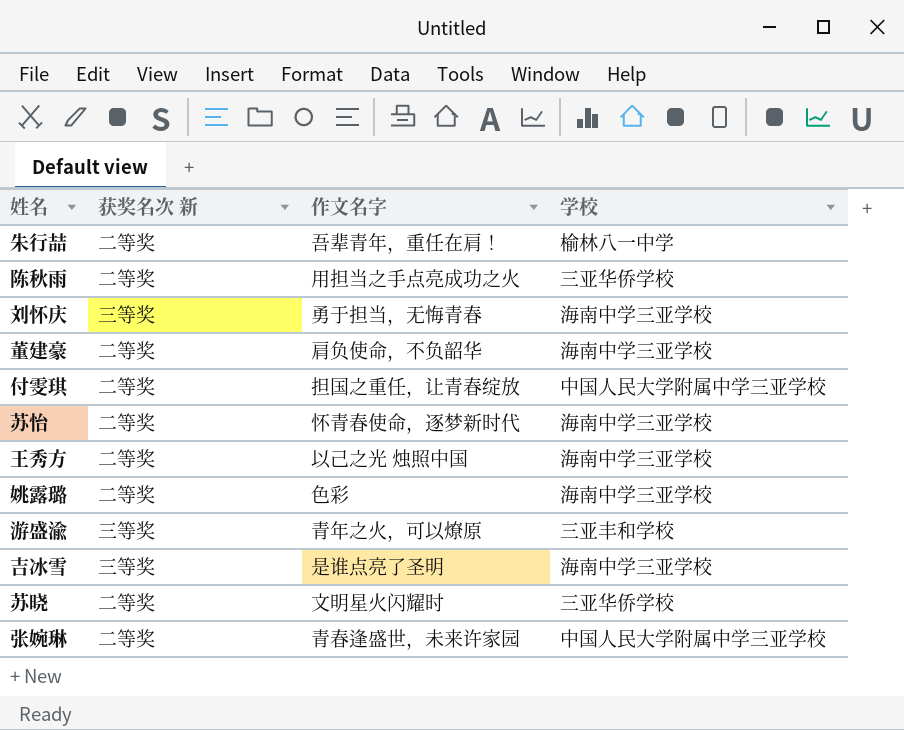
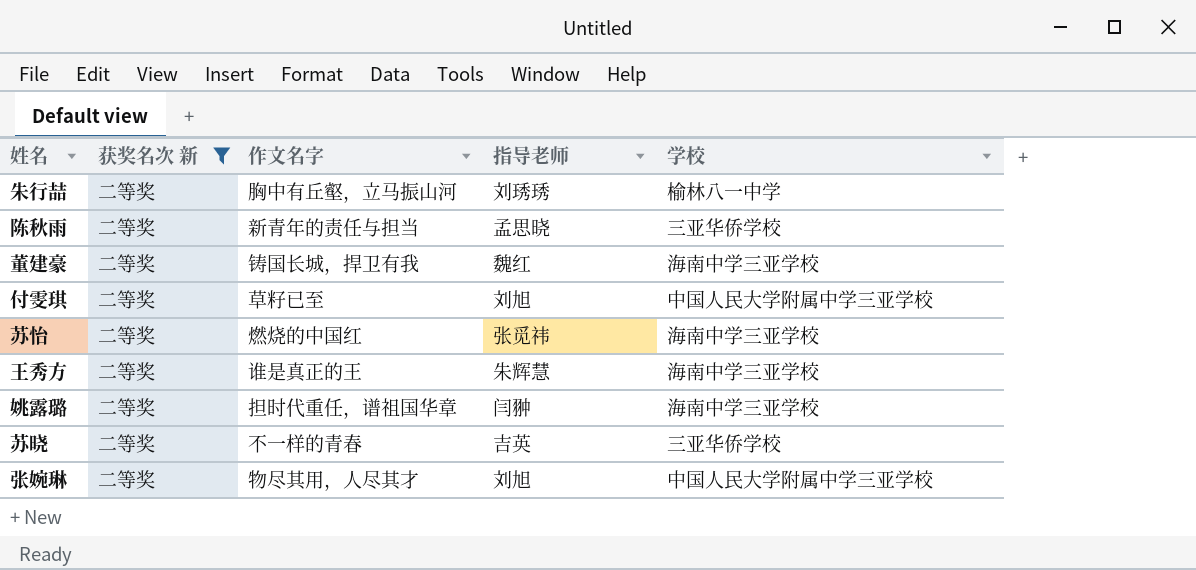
filter: none -> 获奖名次 新 = 二等奖
column 指导老师 | position: none -> 4
朱行喆 | 作文名字: 吾辈青年，重任在肩！ -> 胸中有丘壑，立马振山河
陈秋雨 | 作文名字: 用担当之手点亮成功之火 -> 新青年的责任与担当
董建豪 | 作文名字: 肩负使命，不负韶华 -> 铸国长城，捍卫有我
付雯琪 | 作文名字: 担国之重任，让青春绽放 -> 草籽已至
苏怡 | 作文名字: 怀青春使命，逐梦新时代 -> 燃烧的中国红
王秀方 | 作文名字: 以己之光 烛照中国 -> 谁是真正的王
姚露璐 | 作文名字: 色彩 -> 担时代重任，谱祖国华章
苏晓 | 作文名字: 文明星火闪耀时 -> 不一样的青春
张婉琳 | 作文名字: 青春逢盛世，未来许家园 -> 物尽其用，人尽其才

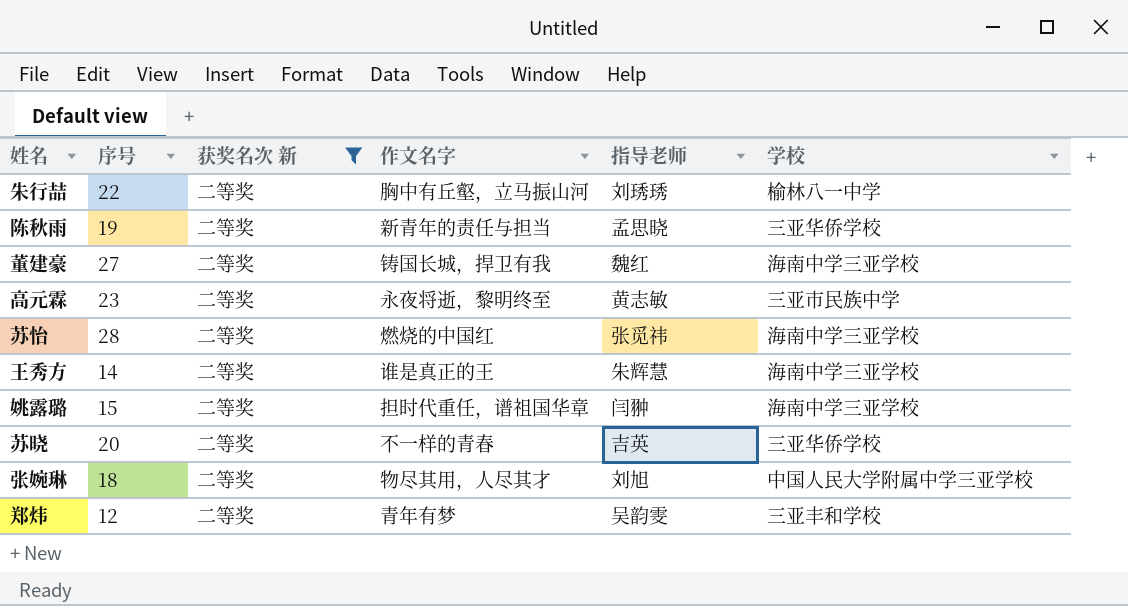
column 序号 | position: none -> 2
row 付雯琪: 二等奖 | 草籽已至 | 刘旭 | 中国人民大学附属中学三亚学校 -> none
row 高元霖: none -> 23 | 二等奖 | 永夜将逝，黎明终至 | 黄志敏 | 三亚市民族中学
row 郑炜: none -> 12 | 二等奖 | 青年有梦 | 吴韵雯 | 三亚丰和学校

